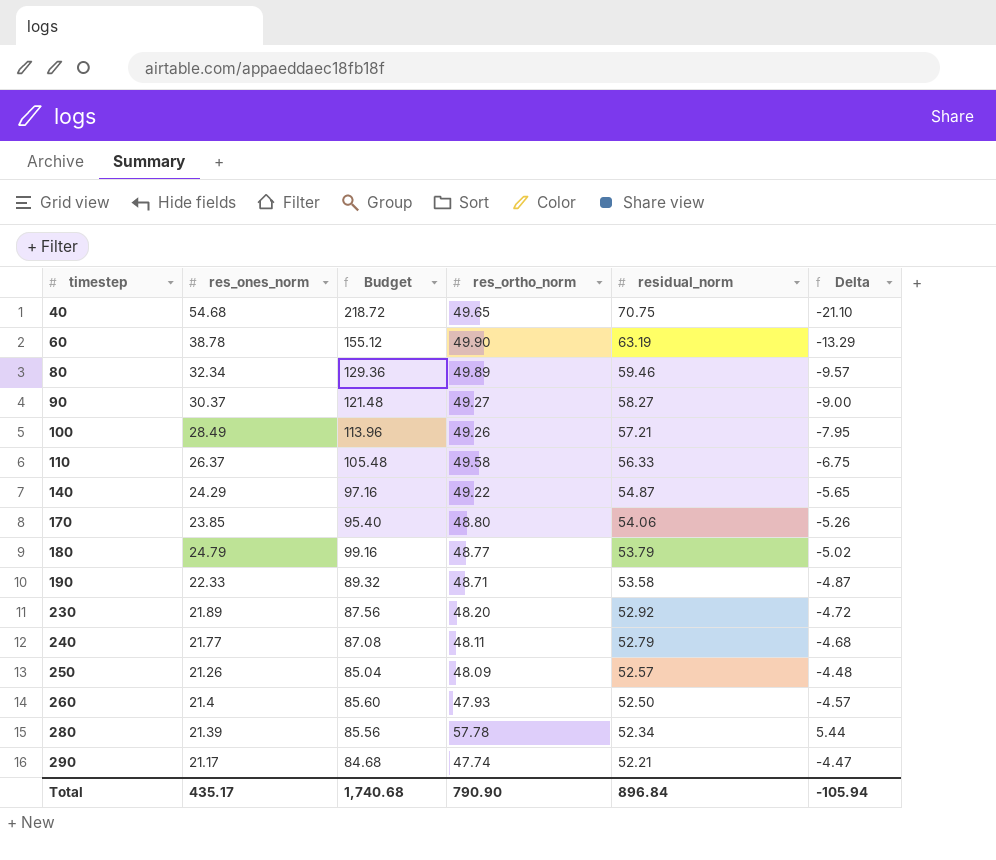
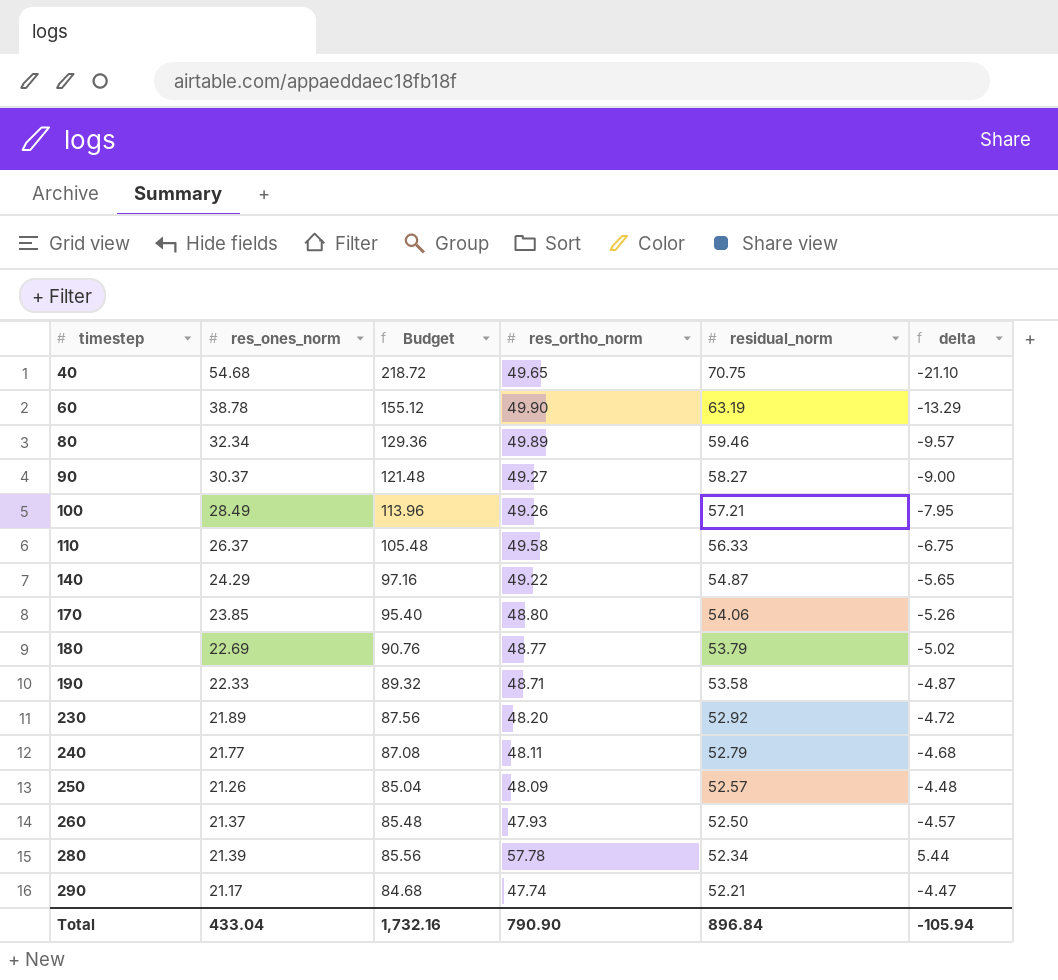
column name: Delta -> delta
180 | res_ones_norm: 24.79 -> 22.69
180 | Budget: 99.16 -> 90.76
260 | res_ones_norm: 21.4 -> 21.37
260 | Budget: 85.60 -> 85.48
Total | res_ones_norm: 435.17 -> 433.04
Total | Budget: 1,740.68 -> 1,732.16

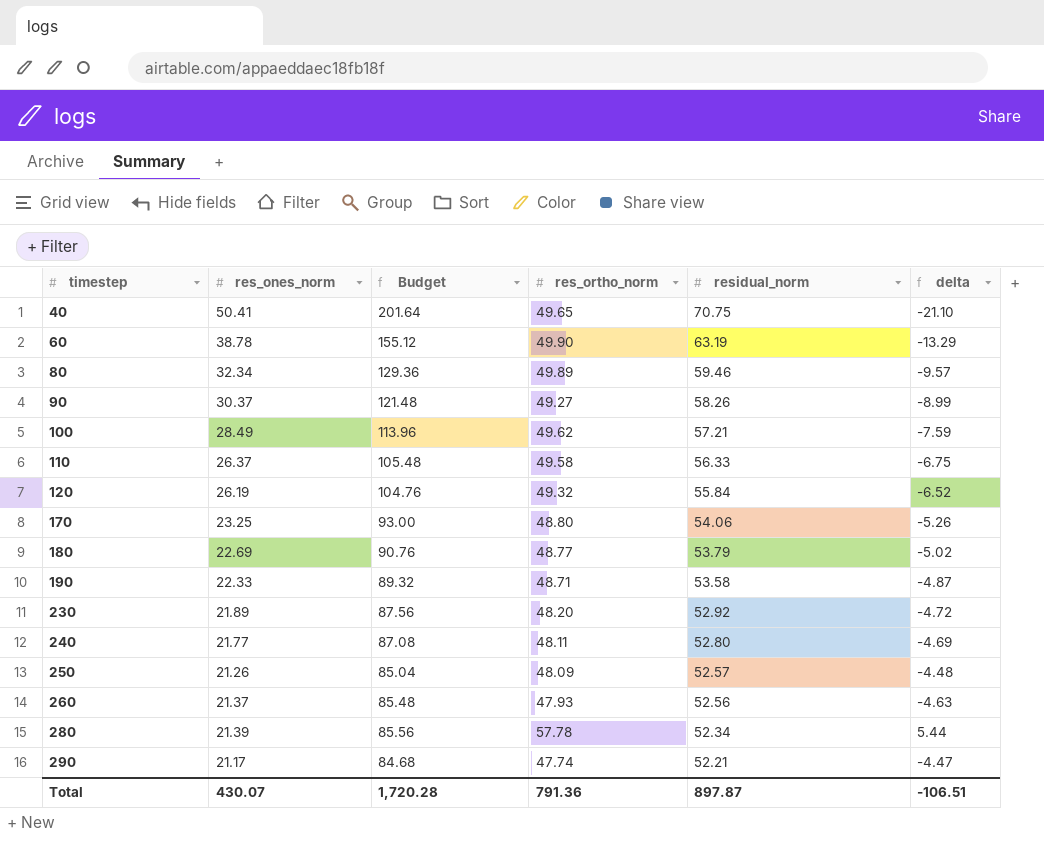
row 140: 24.29 | 97.16 | 49.22 | 54.87 | -5.65 -> none
40 | res_ones_norm: 54.68 -> 50.41
40 | Budget: 218.72 -> 201.64
90 | residual_norm: 58.27 -> 58.26
90 | delta: -9.00 -> -8.99
100 | res_ortho_norm: 49.26 -> 49.62
100 | delta: -7.95 -> -7.59
row 120: none -> 26.19 | 104.76 | 49.32 | 55.84 | -6.52
170 | res_ones_norm: 23.85 -> 23.25
170 | Budget: 95.40 -> 93.00
240 | residual_norm: 52.79 -> 52.80
240 | delta: -4.68 -> -4.69
260 | residual_norm: 52.50 -> 52.56
260 | delta: -4.57 -> -4.63
Total | res_ones_norm: 433.04 -> 430.07
Total | Budget: 1,732.16 -> 1,720.28
Total | res_ortho_norm: 790.90 -> 791.36
Total | residual_norm: 896.84 -> 897.87
Total | delta: -105.94 -> -106.51

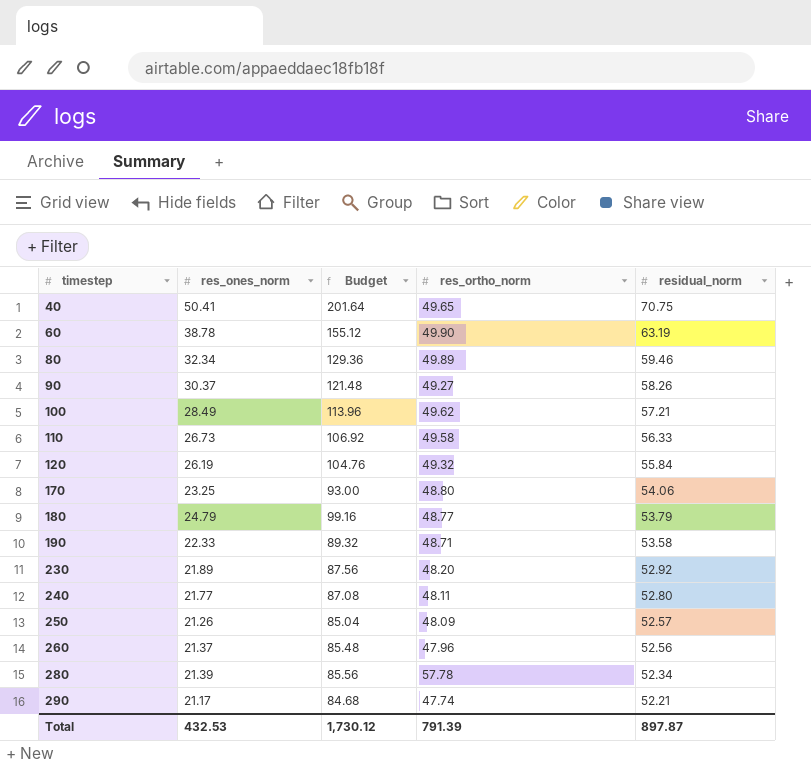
column delta | formula: [res_ortho_norm] - [residual_norm] -> none
110 | res_ones_norm: 26.37 -> 26.73
110 | Budget: 105.48 -> 106.92
180 | res_ones_norm: 22.69 -> 24.79
180 | Budget: 90.76 -> 99.16
260 | res_ortho_norm: 47.93 -> 47.96
Total | res_ones_norm: 430.07 -> 432.53
Total | Budget: 1,720.28 -> 1,730.12
Total | res_ortho_norm: 791.36 -> 791.39

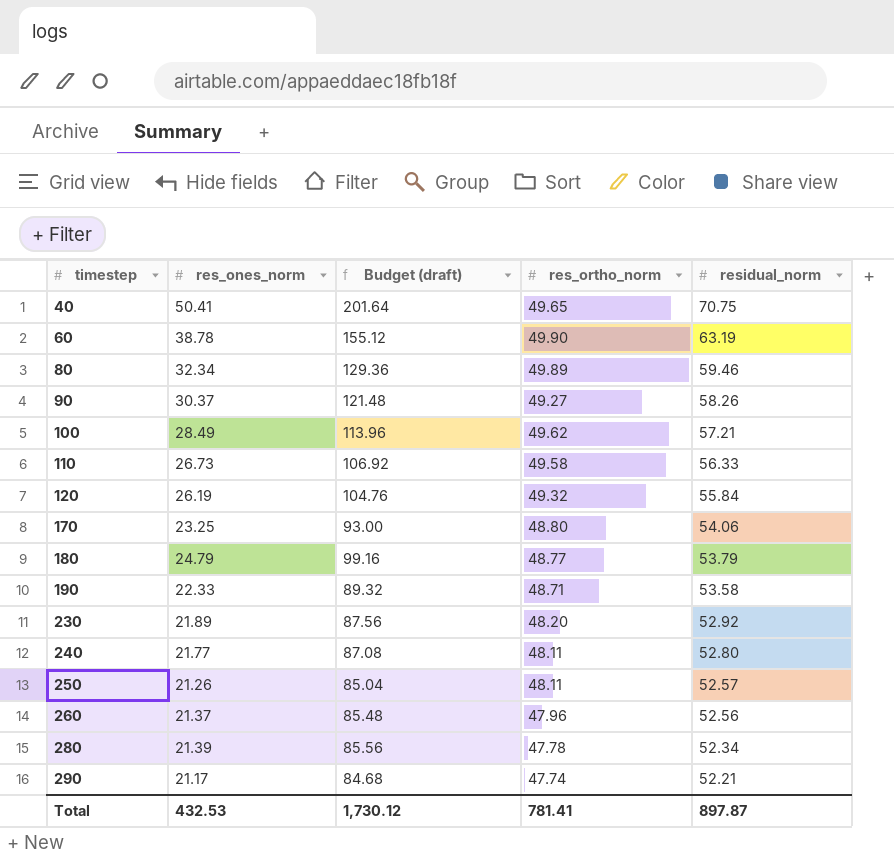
column name: Budget -> Budget (draft)
250 | res_ortho_norm: 48.09 -> 48.11
280 | res_ortho_norm: 57.78 -> 47.78
Total | res_ortho_norm: 791.39 -> 781.41

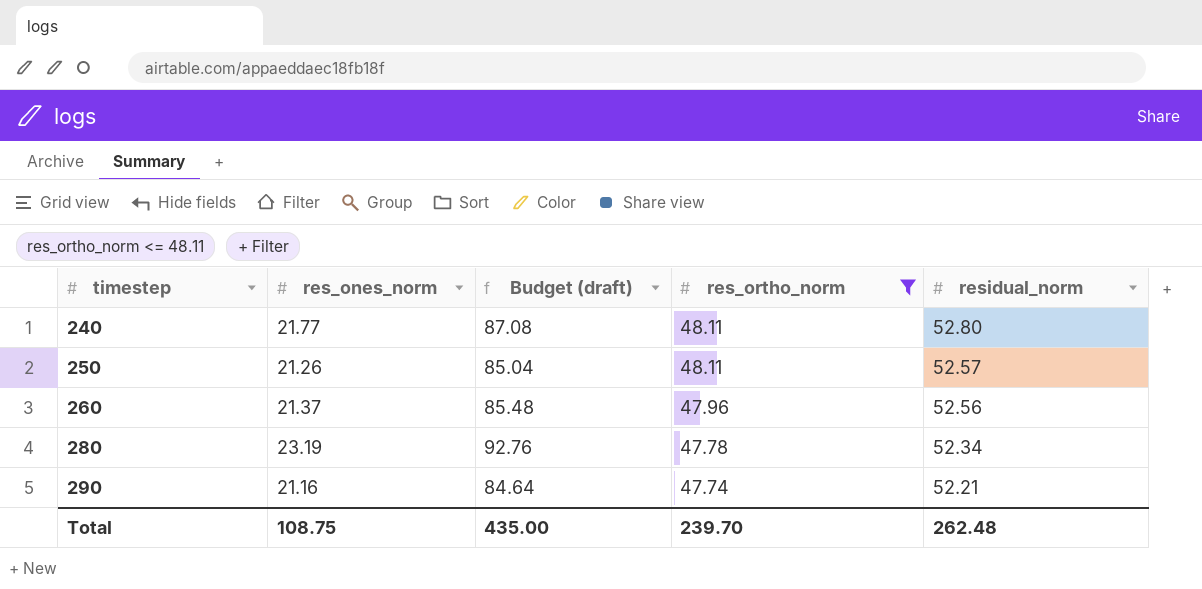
filter: none -> res_ortho_norm <= 48.11
280 | res_ones_norm: 21.39 -> 23.19
280 | Budget (draft): 85.56 -> 92.76
290 | res_ones_norm: 21.17 -> 21.16
290 | Budget (draft): 84.68 -> 84.64
Total | res_ones_norm: 432.53 -> 108.75
Total | Budget (draft): 1,730.12 -> 435.00
Total | res_ortho_norm: 781.41 -> 239.70
Total | residual_norm: 897.87 -> 262.48

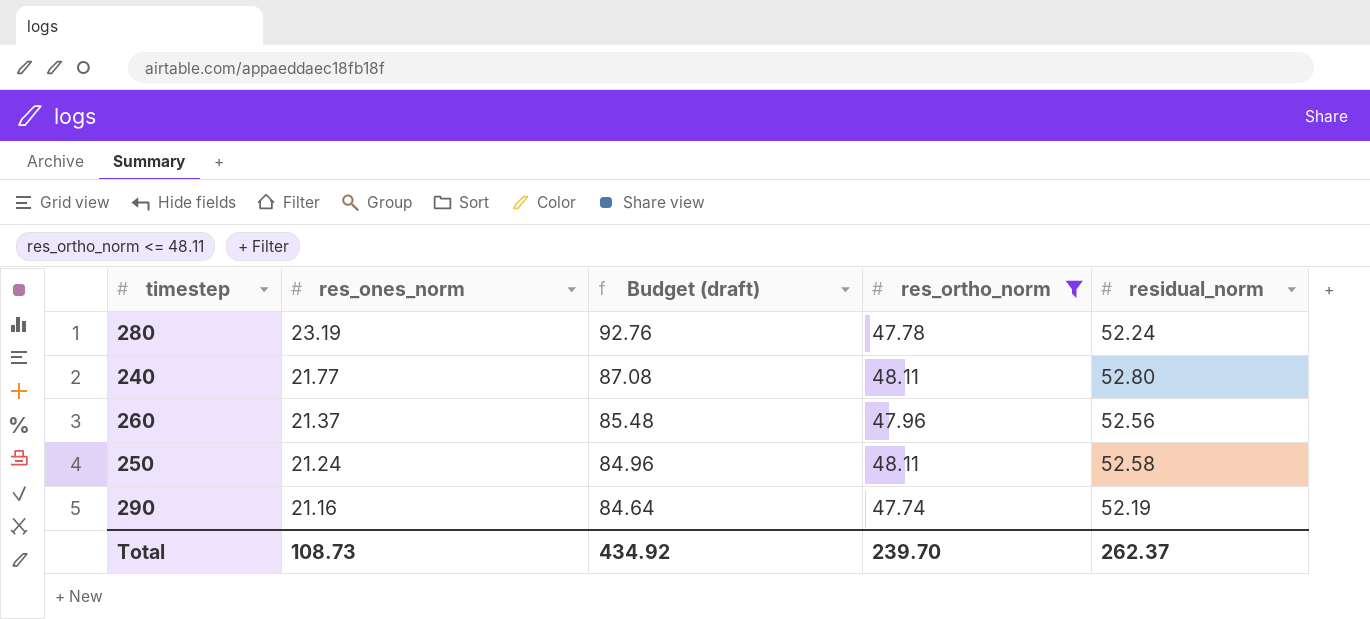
row order: timestep ascending -> res_ones_norm descending
280 | residual_norm: 52.34 -> 52.24
250 | res_ones_norm: 21.26 -> 21.24
250 | Budget (draft): 85.04 -> 84.96
250 | residual_norm: 52.57 -> 52.58
290 | residual_norm: 52.21 -> 52.19
Total | res_ones_norm: 108.75 -> 108.73
Total | Budget (draft): 435.00 -> 434.92
Total | residual_norm: 262.48 -> 262.37

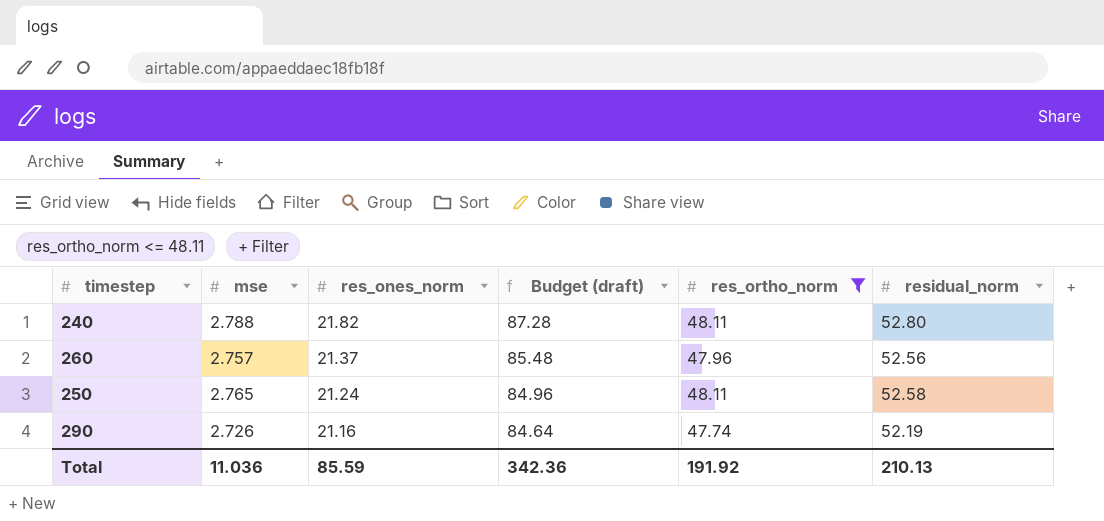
column mse | position: none -> 2
row 280: 23.19 | 92.76 | 47.78 | 52.24 -> none
240 | res_ones_norm: 21.77 -> 21.82
240 | Budget (draft): 87.08 -> 87.28
Total | res_ones_norm: 108.73 -> 85.59
Total | Budget (draft): 434.92 -> 342.36
Total | res_ortho_norm: 239.70 -> 191.92
Total | residual_norm: 262.37 -> 210.13

